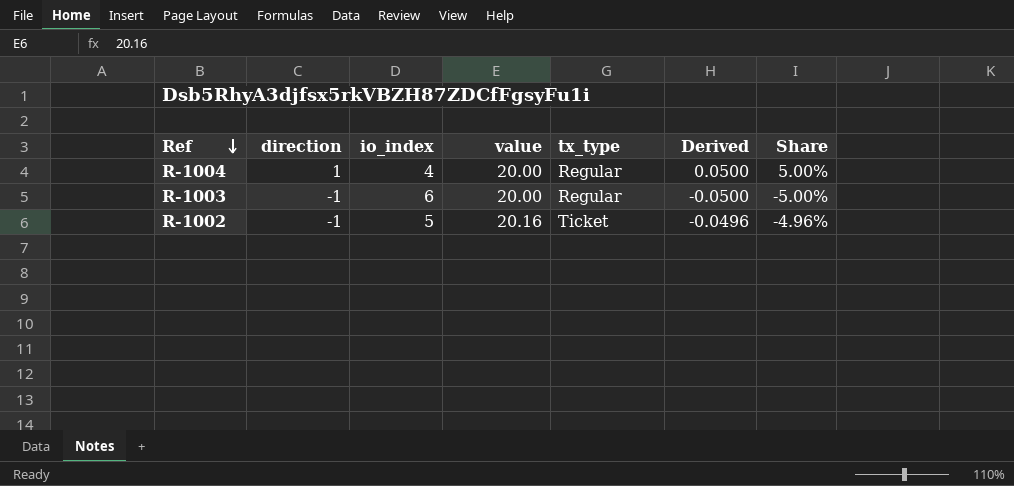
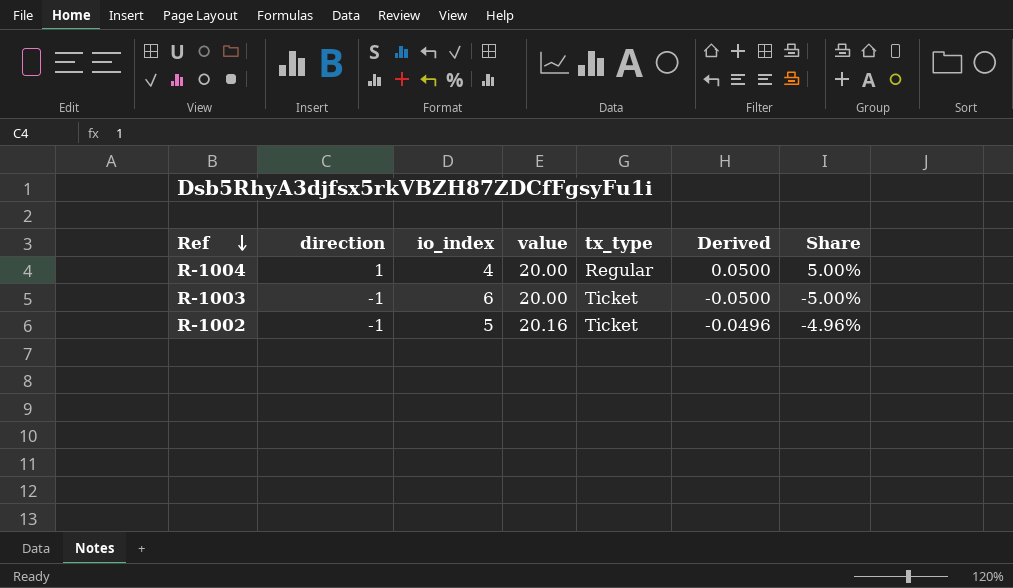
R-1003 | tx_type: Regular -> Ticket

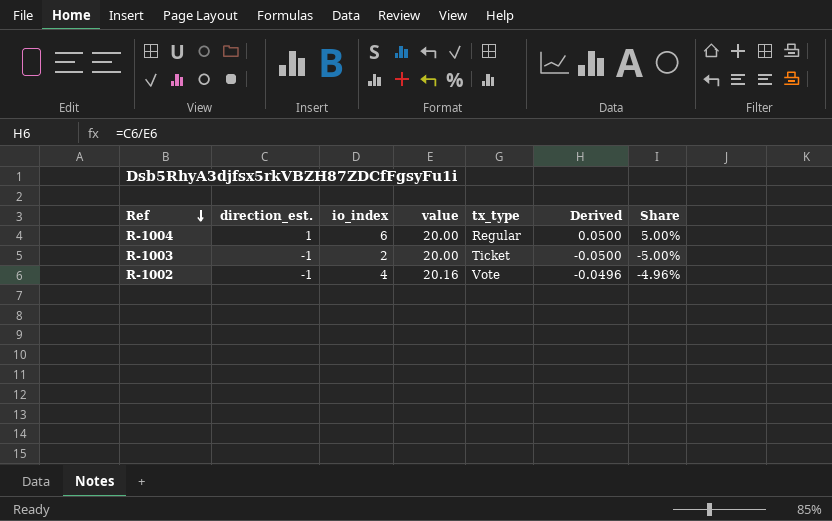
column name: direction -> direction_est.
R-1004 | io_index: 4 -> 6
R-1003 | io_index: 6 -> 2
R-1002 | io_index: 5 -> 4
R-1002 | tx_type: Ticket -> Vote

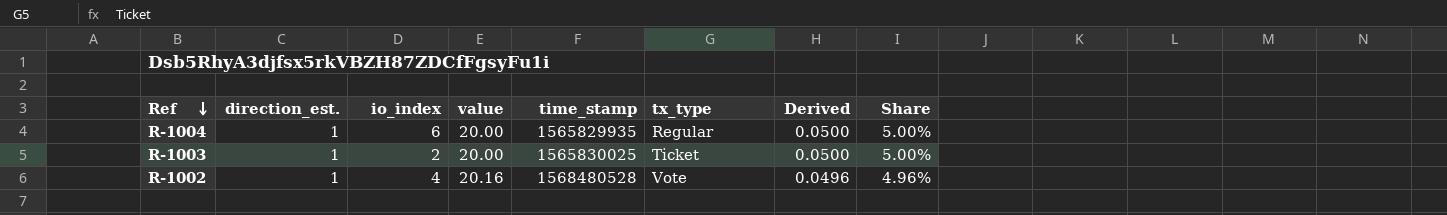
column time_stamp | position: none -> 5
R-1003 | direction_est.: -1 -> 1
R-1003 | Derived: -0.0500 -> 0.0500
R-1003 | Share: -5.00% -> 5.00%
R-1002 | direction_est.: -1 -> 1
R-1002 | Derived: -0.0496 -> 0.0496
R-1002 | Share: -4.96% -> 4.96%

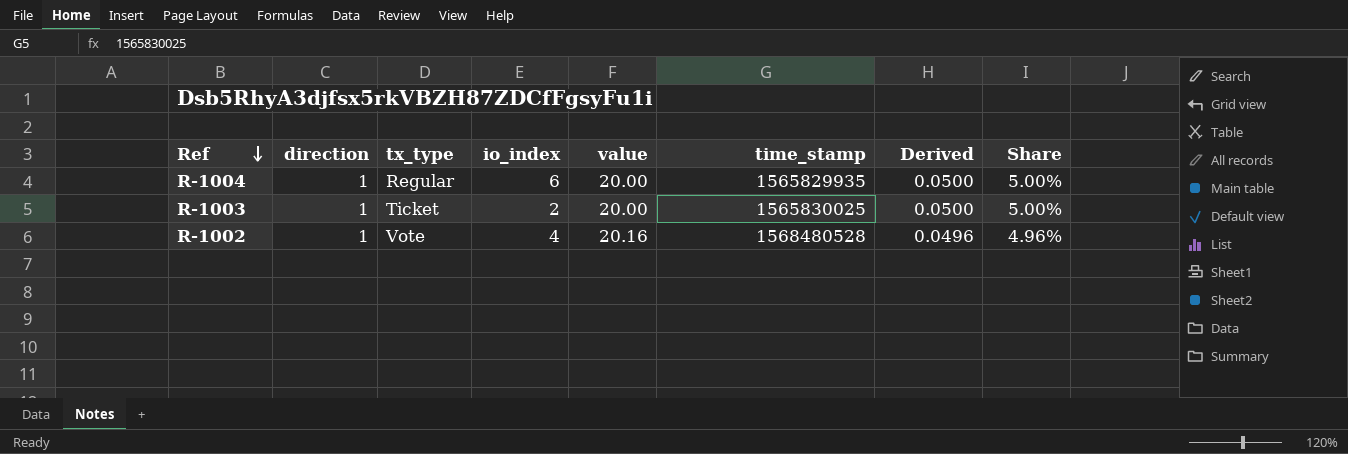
column name: direction_est. -> direction
column tx_type | position: 6 -> 3

